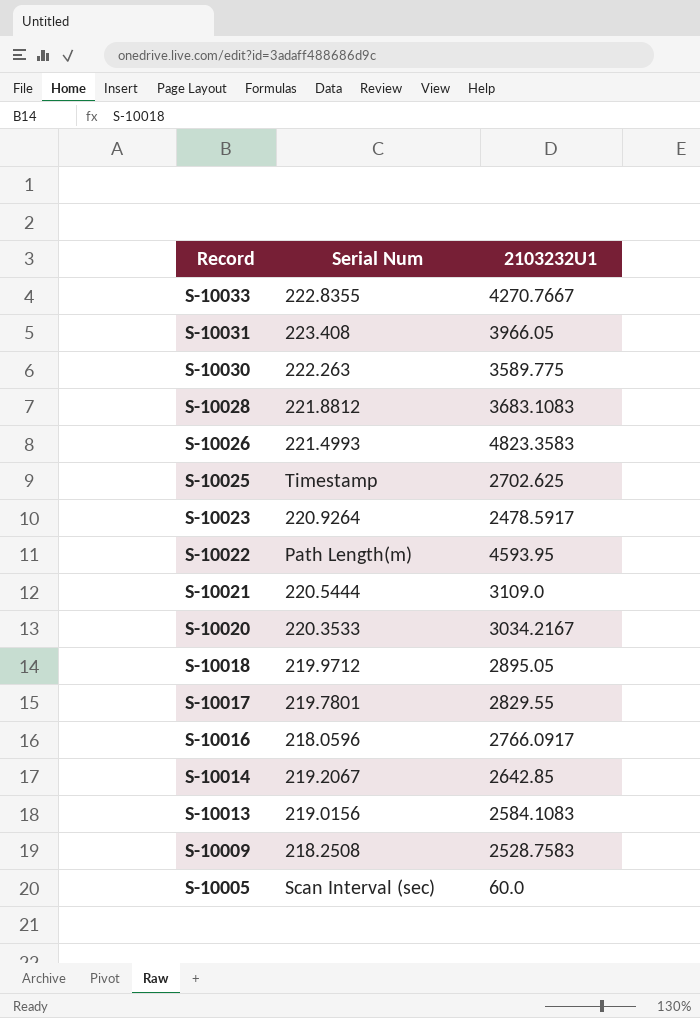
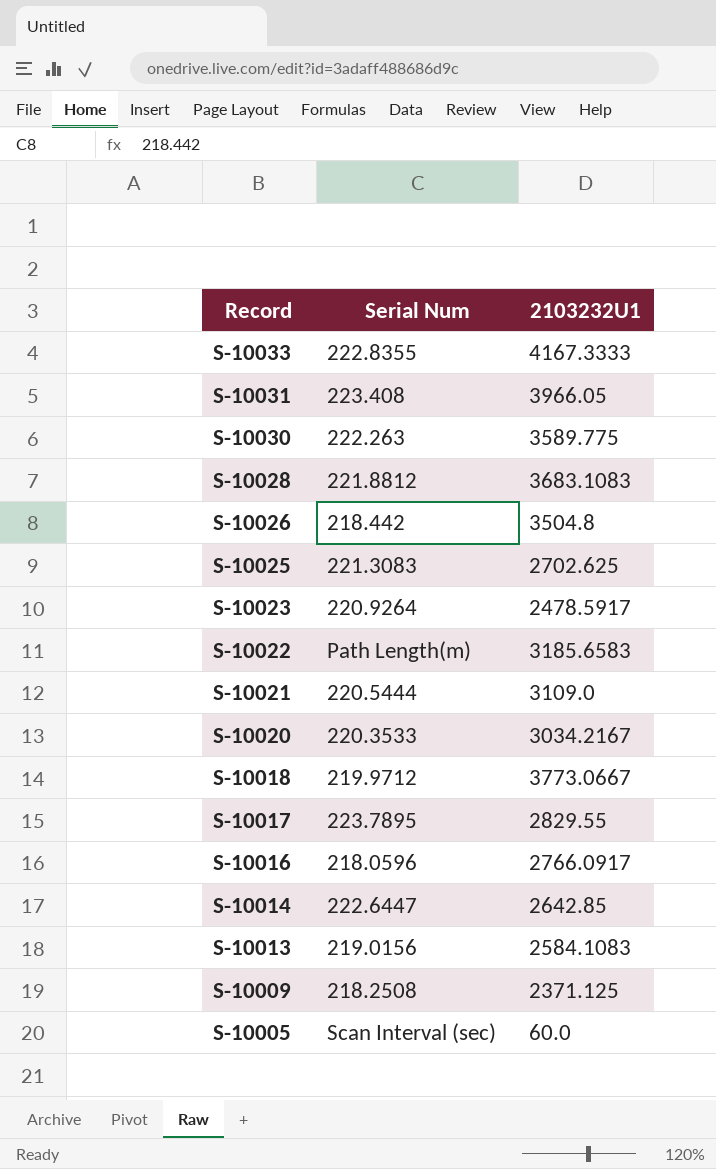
S-10033 | 2103232U1: 4270.7667 -> 4167.3333
S-10026 | Serial Num: 221.4993 -> 218.442
S-10026 | 2103232U1: 4823.3583 -> 3504.8
S-10025 | Serial Num: Timestamp -> 221.3083
S-10022 | 2103232U1: 4593.95 -> 3185.6583
S-10018 | 2103232U1: 2895.05 -> 3773.0667
S-10017 | Serial Num: 219.7801 -> 223.7895
S-10014 | Serial Num: 219.2067 -> 222.6447
S-10009 | 2103232U1: 2528.7583 -> 2371.125

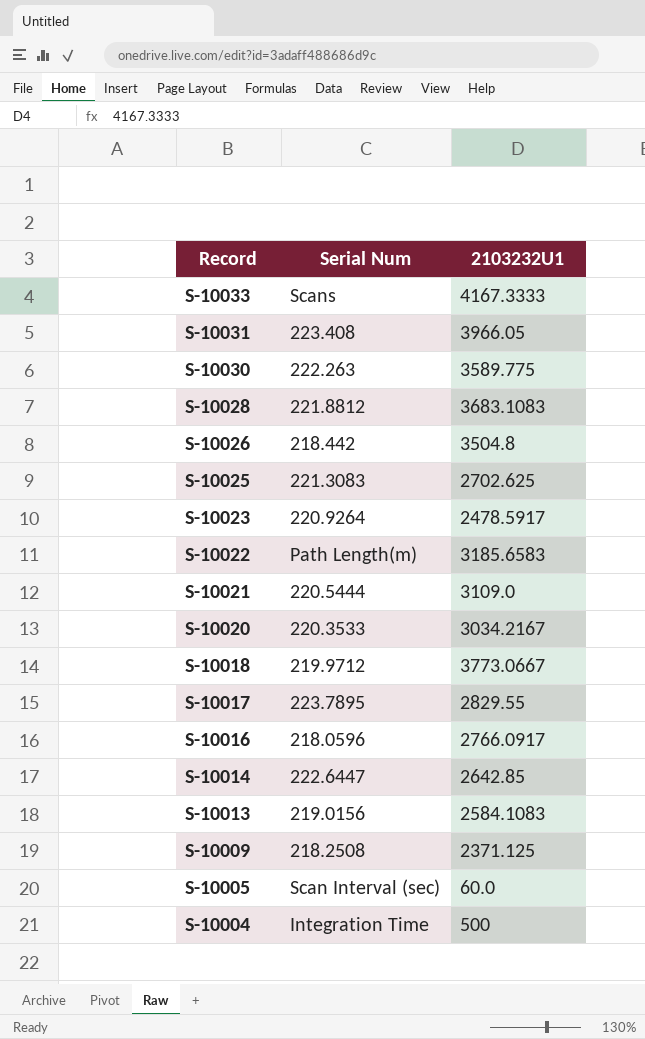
S-10033 | Serial Num: 222.8355 -> Scans
row S-10004: none -> Integration Time | 500

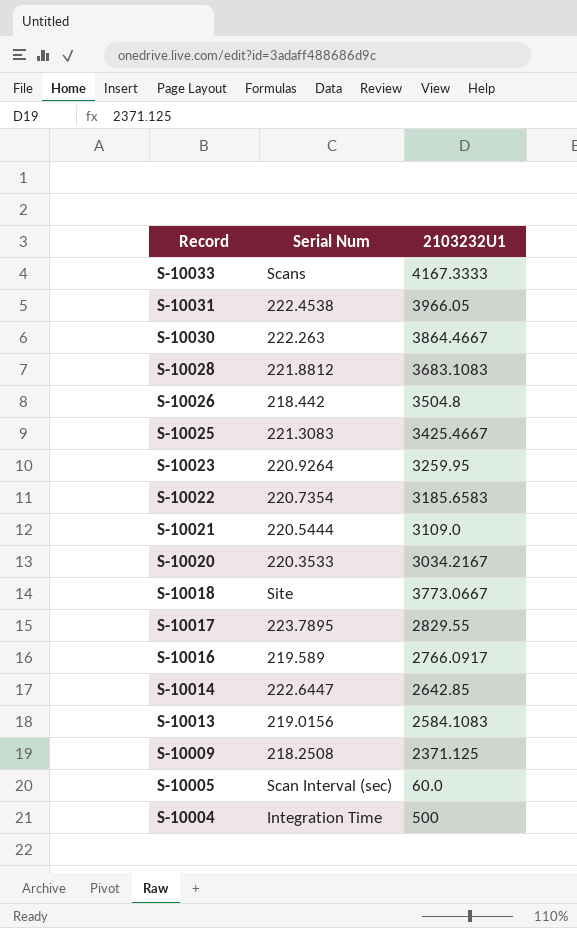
S-10031 | Serial Num: 223.408 -> 222.4538
S-10030 | 2103232U1: 3589.775 -> 3864.4667
S-10025 | 2103232U1: 2702.625 -> 3425.4667
S-10023 | 2103232U1: 2478.5917 -> 3259.95
S-10022 | Serial Num: Path Length(m) -> 220.7354
S-10018 | Serial Num: 219.9712 -> Site
S-10016 | Serial Num: 218.0596 -> 219.589

